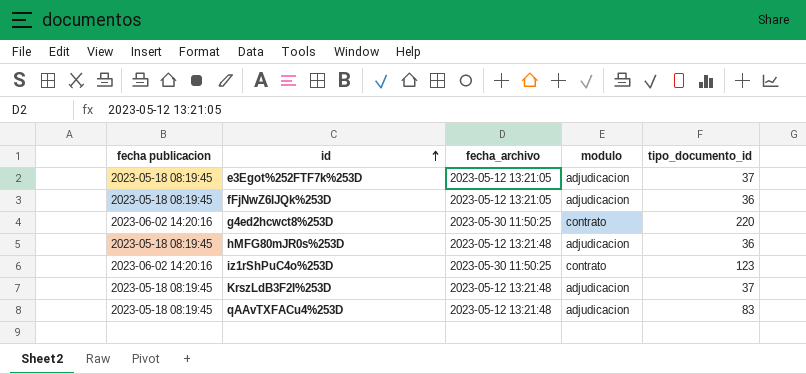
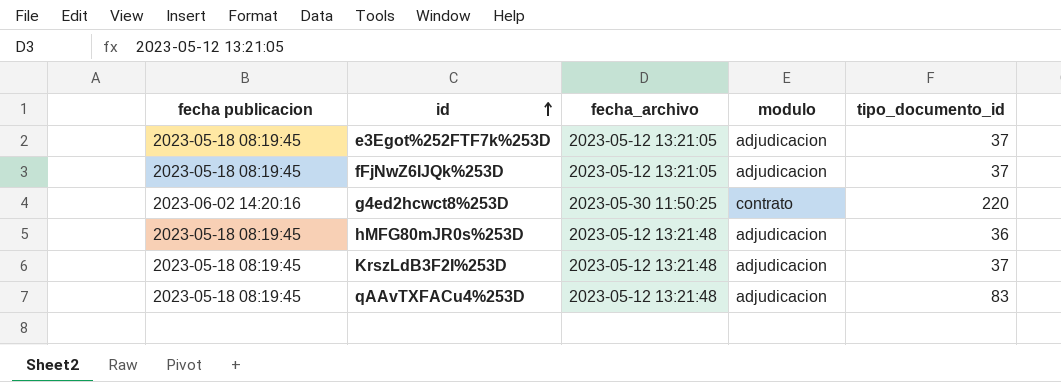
row iz1rShPuC4o%253D: 2023-06-02 14:20:16 | 2023-05-30 11:50:25 | contrato | 123 -> none
fFjNwZ6IJQk%253D | tipo_documento_id: 36 -> 37

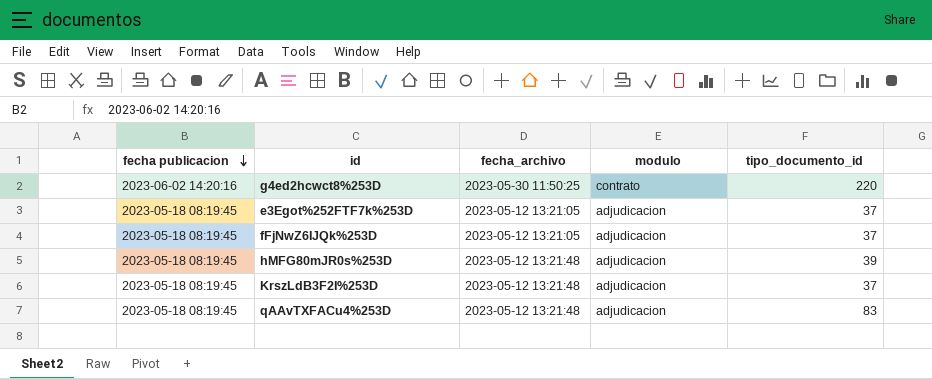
row order: id ascending -> fecha publicacion descending
hMFG80mJR0s%253D | tipo_documento_id: 36 -> 39

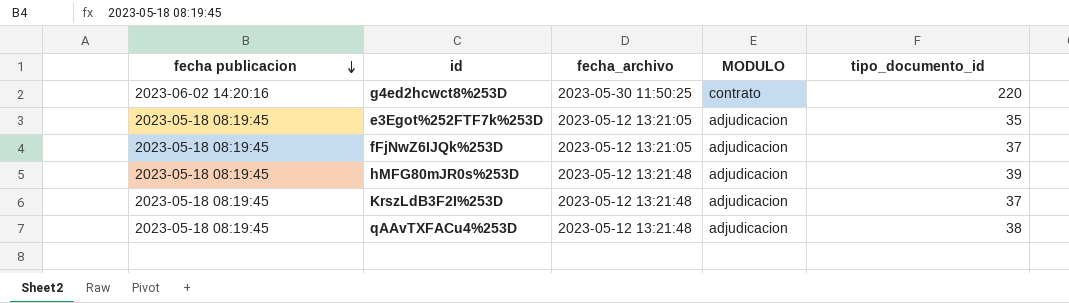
column name: modulo -> MODULO
e3Egot%252FTF7k%253D | tipo_documento_id: 37 -> 35
qAAvTXFACu4%253D | tipo_documento_id: 83 -> 38

